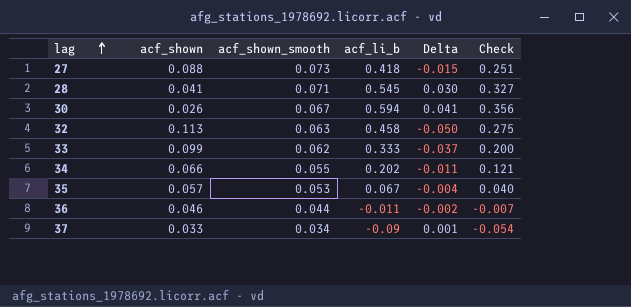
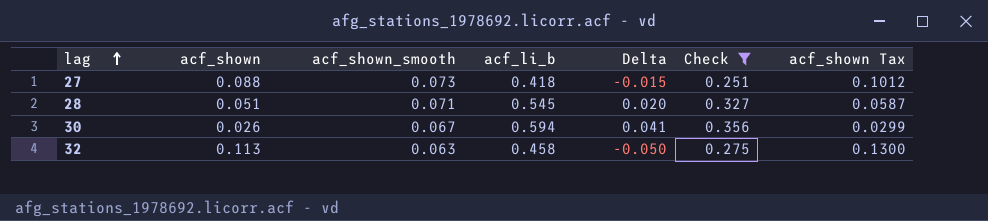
filter: none -> Check >= 0.251
column acf_shown Tax | formula: none -> [acf_shown] * 1.15
28 | acf_shown: 0.041 -> 0.051
28 | Delta: 0.030 -> 0.020

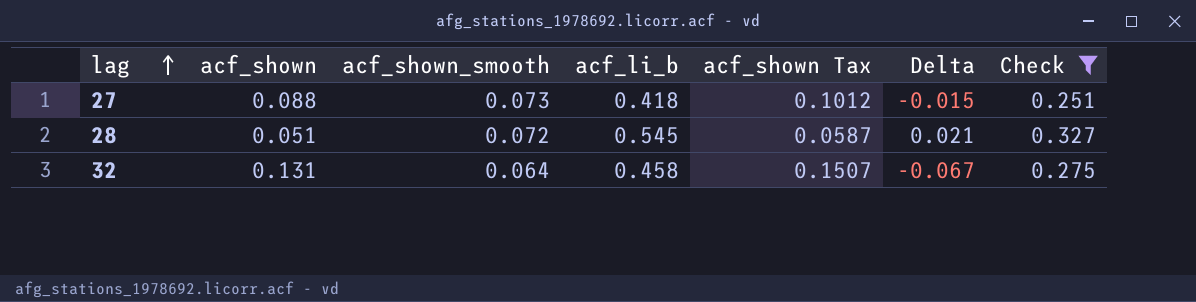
column acf_shown Tax | position: 7 -> 5
row 30: 0.026 | 0.067 | 0.594 | 0.041 | 0.356 | 0.0299 -> none
28 | acf_shown_smooth: 0.071 -> 0.072
28 | Delta: 0.020 -> 0.021
32 | acf_shown: 0.113 -> 0.131
32 | acf_shown_smooth: 0.063 -> 0.064
32 | acf_shown Tax: 0.1300 -> 0.1507
32 | Delta: -0.050 -> -0.067

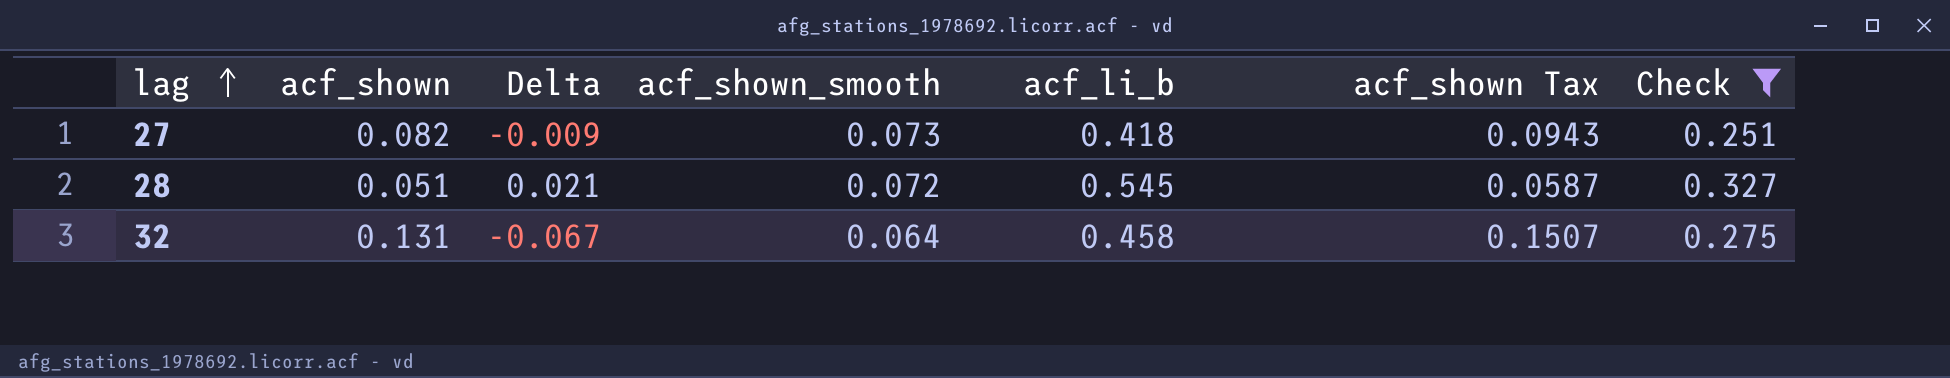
column Delta | position: 6 -> 3
27 | acf_shown: 0.088 -> 0.082
27 | Delta: -0.015 -> -0.009
27 | acf_shown Tax: 0.1012 -> 0.0943

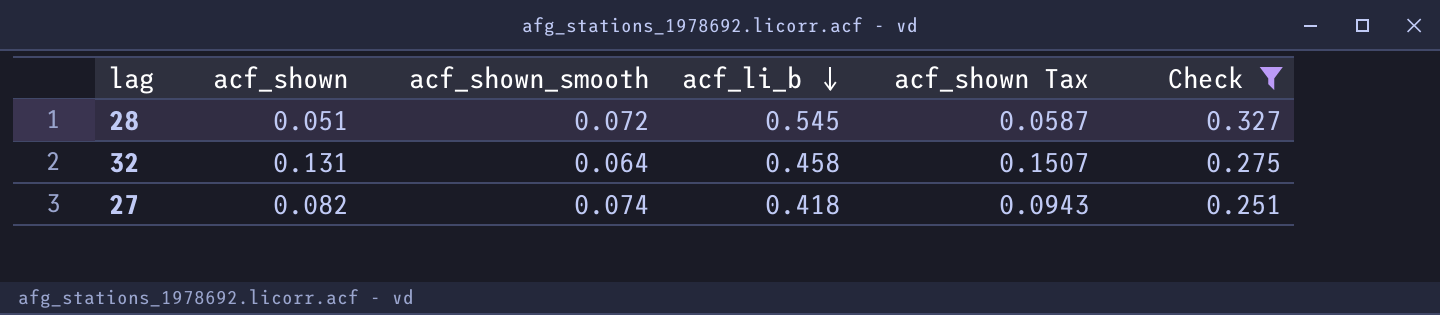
row order: lag ascending -> acf_li_b descending
column Delta | formula: [acf_shown_smooth] - [acf_shown] -> none
27 | acf_shown_smooth: 0.073 -> 0.074

